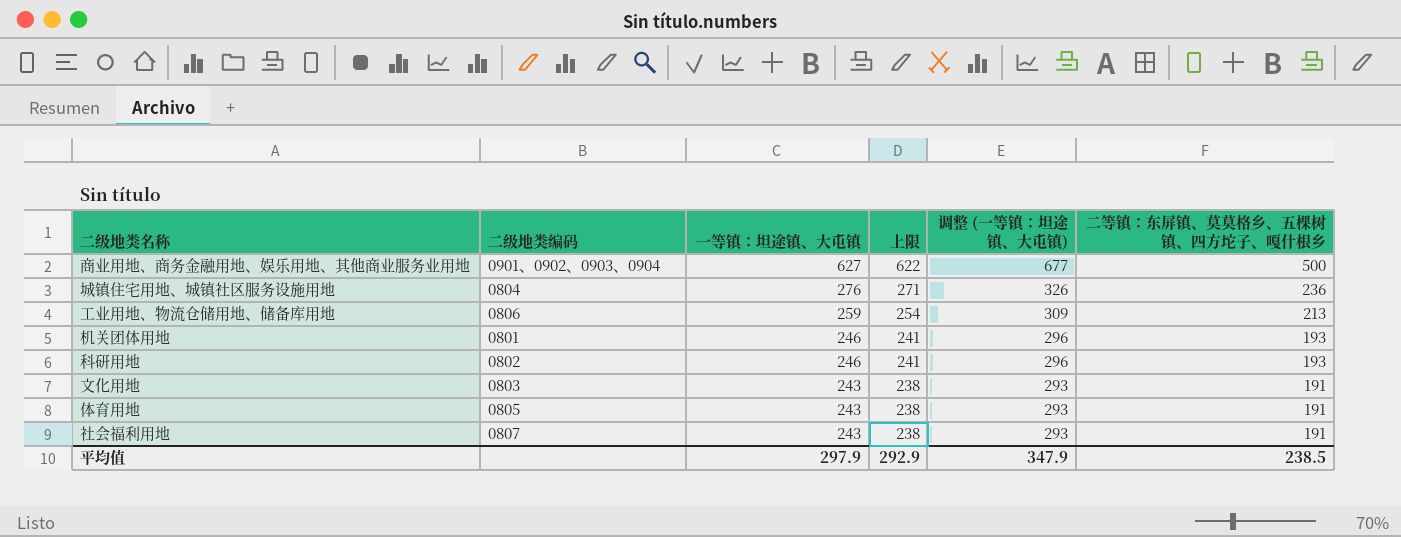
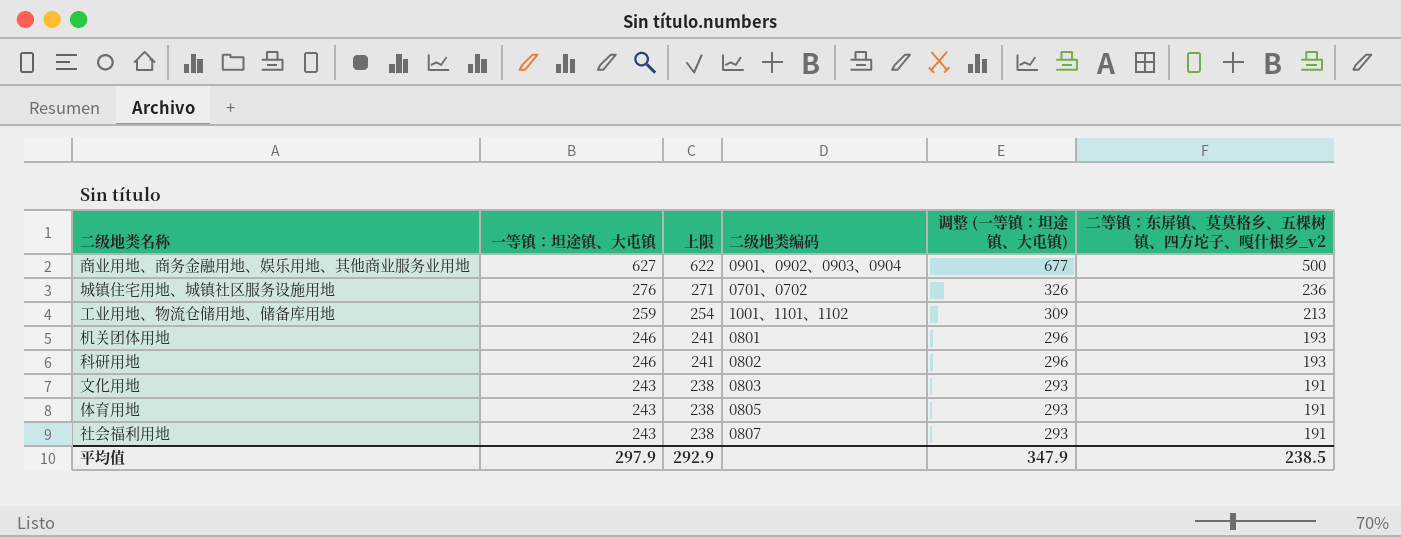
column 二级地类编码 | position: 2 -> 4
column name: 二等镇：东屏镇、莫莫格乡、五棵树镇、四方坨子、嘎什根乡 -> 二等镇：东屏镇、莫莫格乡、五棵树镇、四方坨子、嘎什根乡_v2
城镇住宅用地、城镇社区服务设施用地 | 二级地类编码: 0804 -> 0701、0702
工业用地、物流仓储用地、储备库用地 | 二级地类编码: 0806 -> 1001、1101、1102

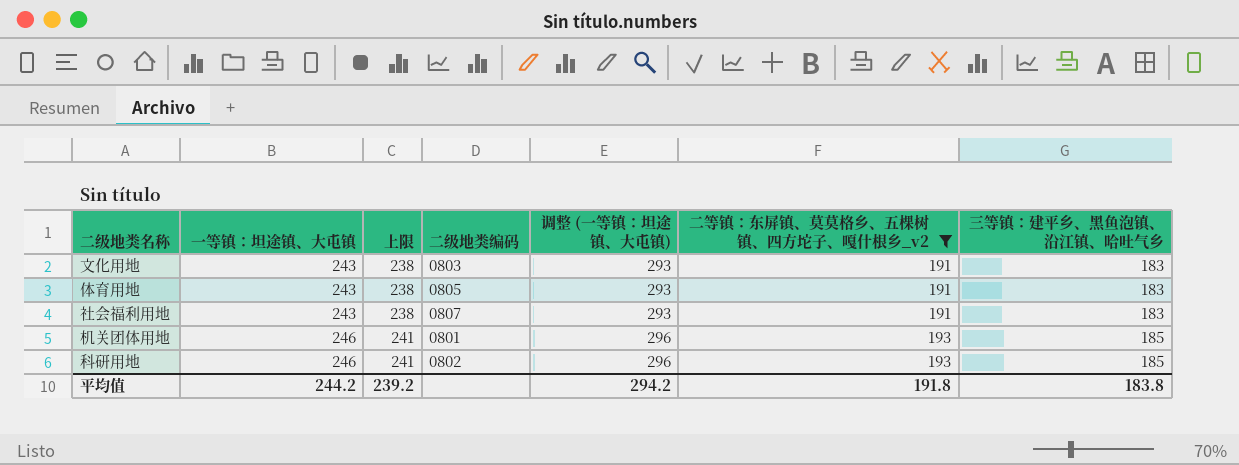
filter: none -> 二等镇：东屏镇、莫莫格乡、五棵树镇、四方坨子、嘎什根乡_v2 <= 193
row order: 一等镇：坦途镇、大屯镇 descending -> 一等镇：坦途镇、大屯镇 ascending
column 三等镇：建平乡、黑鱼泡镇、沿江镇、哈吐气乡 | position: none -> 7
平均值 | 一等镇：坦途镇、大屯镇: 297.9 -> 244.2
平均值 | 上限: 292.9 -> 239.2
平均值 | 调整 (一等镇：坦途镇、大屯镇): 347.9 -> 294.2
平均值 | 二等镇：东屏镇、莫莫格乡、五棵树镇、四方坨子、嘎什根乡_v2: 238.5 -> 191.8

